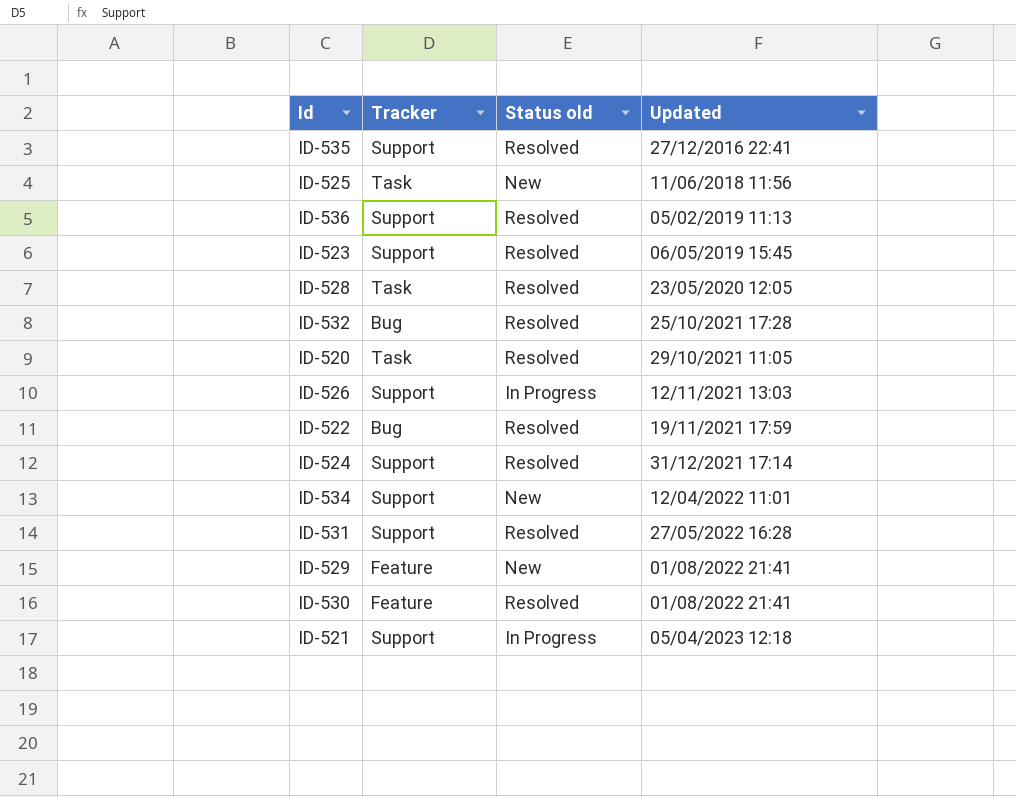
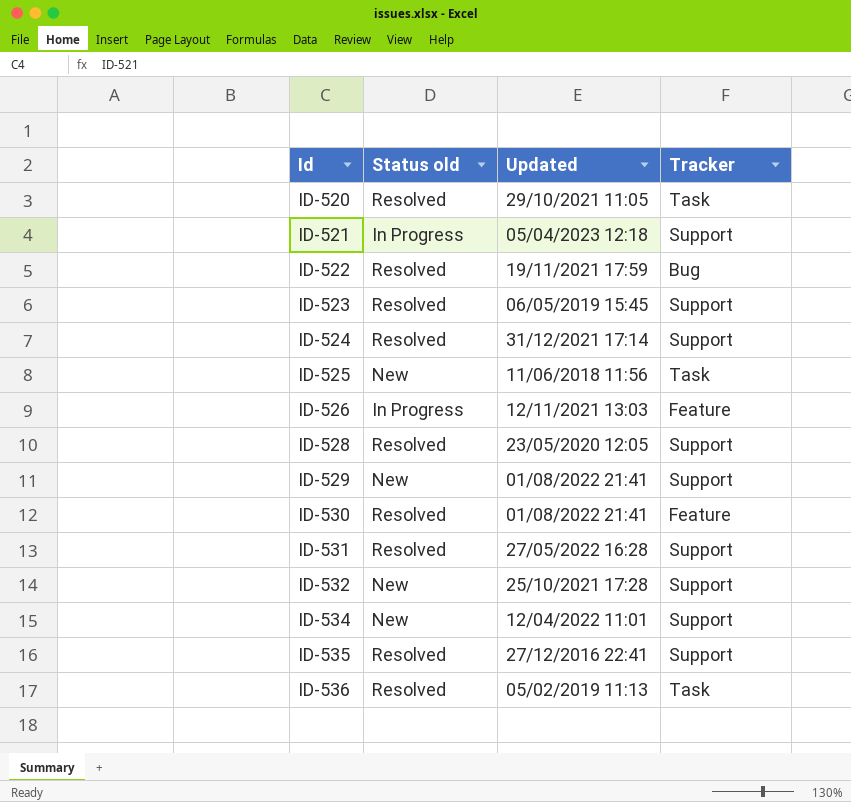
row order: Updated ascending -> Id ascending
column Tracker | position: 2 -> 4
ID-526 | Tracker: Support -> Feature
ID-528 | Tracker: Task -> Support
ID-529 | Tracker: Feature -> Support
ID-532 | Status old: Resolved -> New
ID-532 | Tracker: Bug -> Support
ID-536 | Tracker: Support -> Task

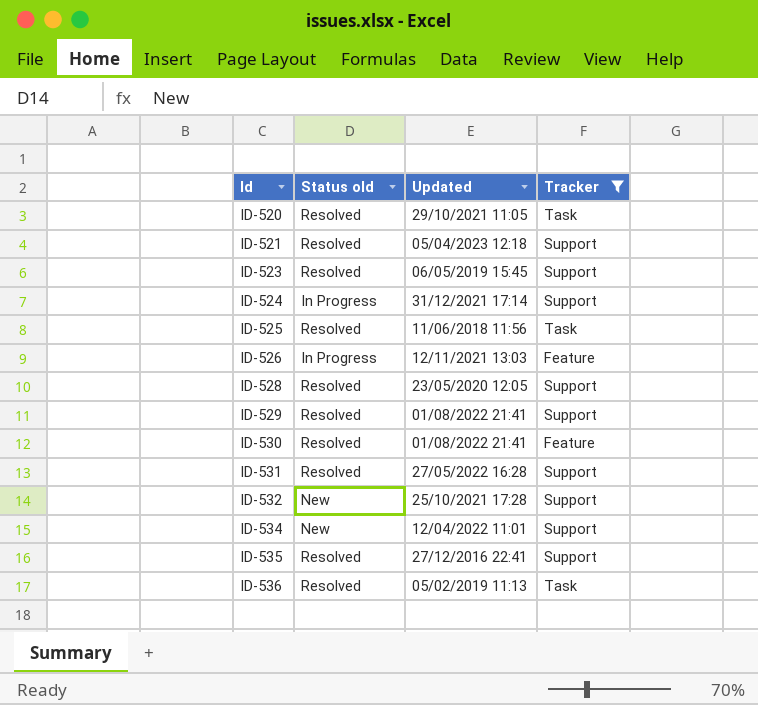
filter: none -> Tracker != Bug
ID-521 | Status old: In Progress -> Resolved
ID-524 | Status old: Resolved -> In Progress
ID-525 | Status old: New -> Resolved
ID-529 | Status old: New -> Resolved

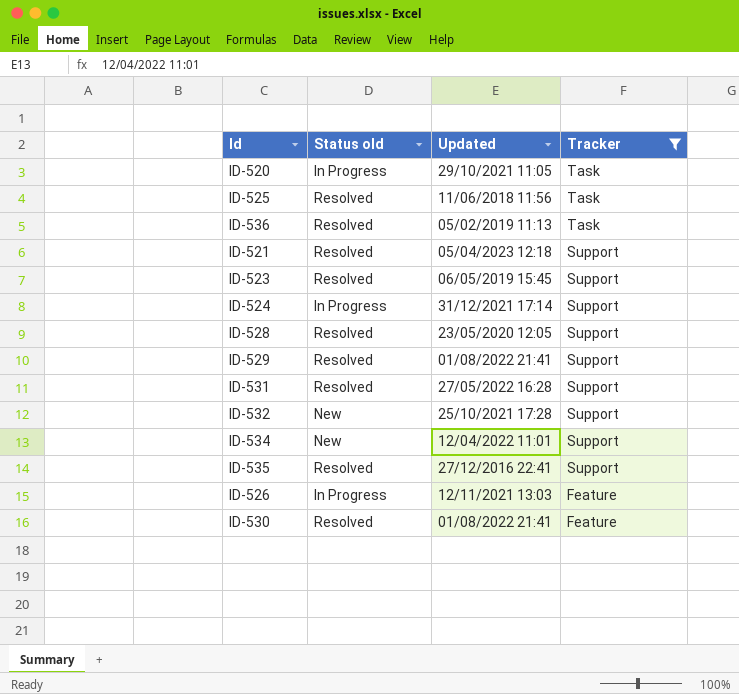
row order: Id ascending -> Tracker descending
ID-520 | Status old: Resolved -> In Progress

